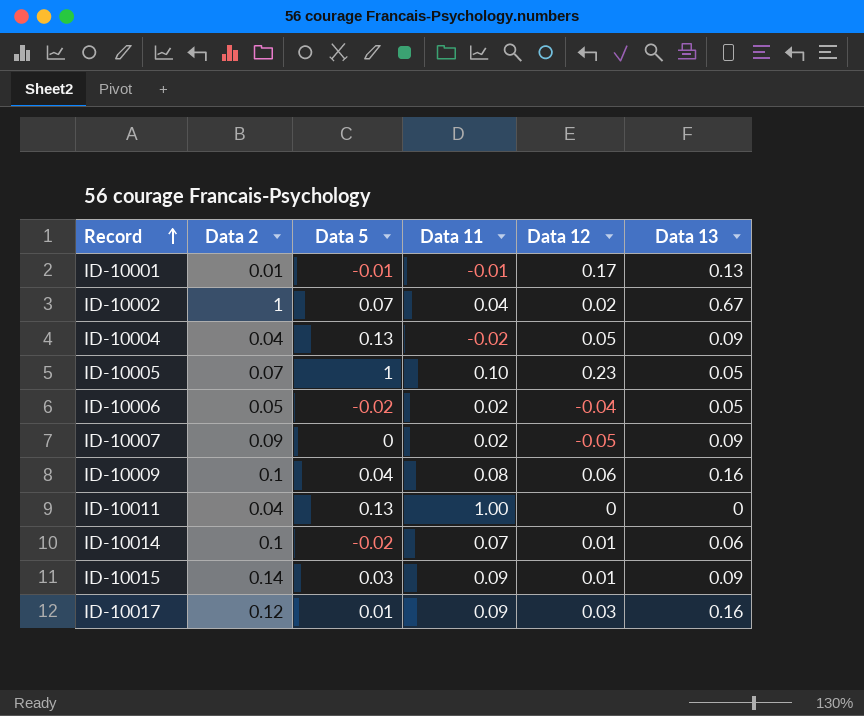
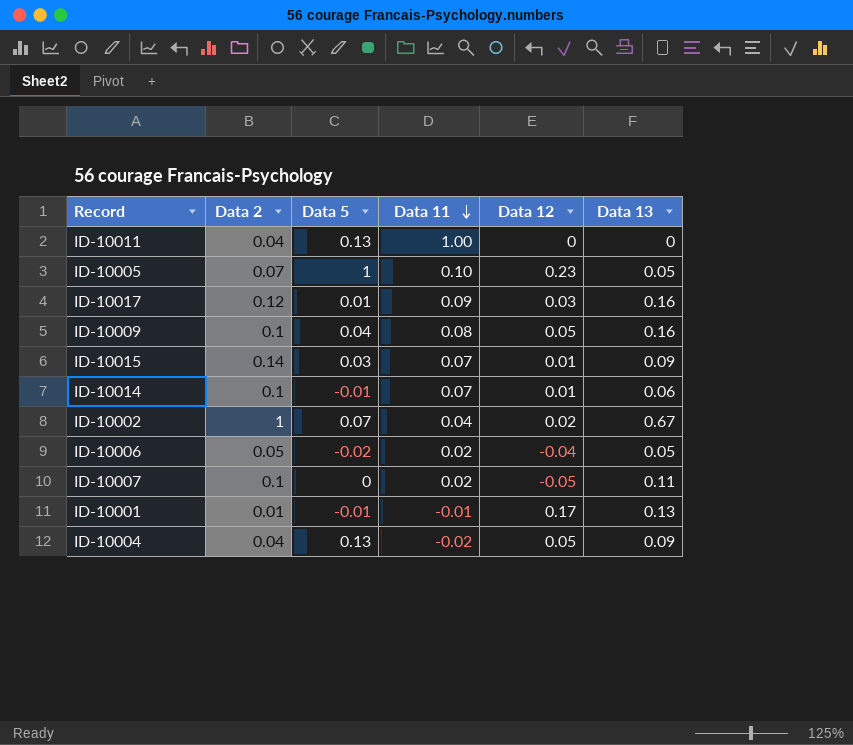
row order: Record ascending -> Data 11 descending
ID-10009 | Data 12: 0.06 -> 0.05
ID-10015 | Data 11: 0.09 -> 0.07
ID-10014 | Data 5: -0.02 -> -0.01
ID-10007 | Data 2: 0.09 -> 0.1
ID-10007 | Data 13: 0.09 -> 0.11

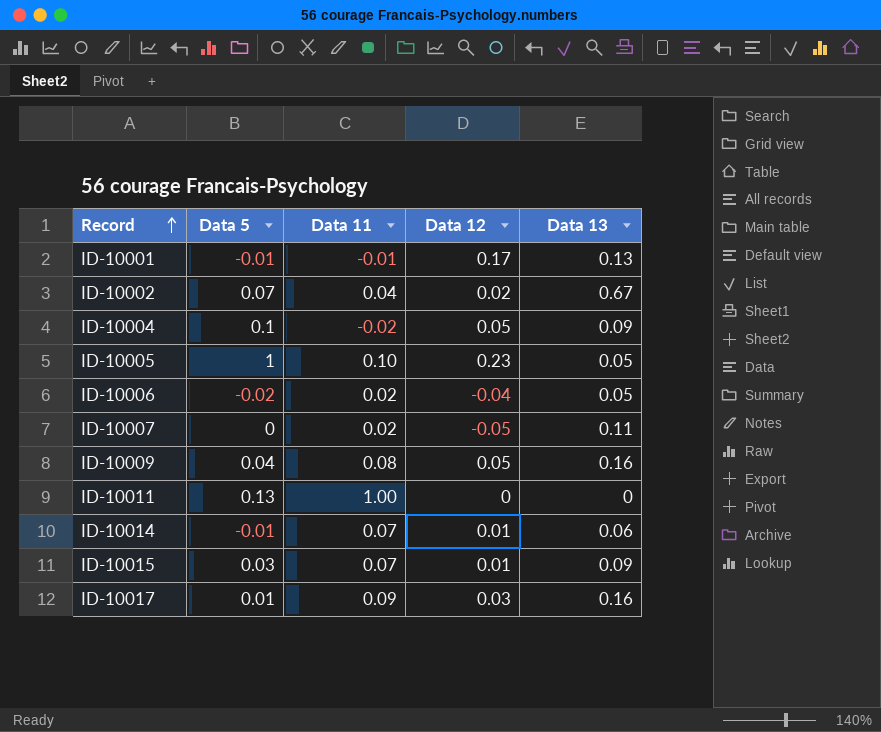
row order: Data 11 descending -> Record ascending
column Data 2 | position: 2 -> none
ID-10004 | Data 5: 0.13 -> 0.1

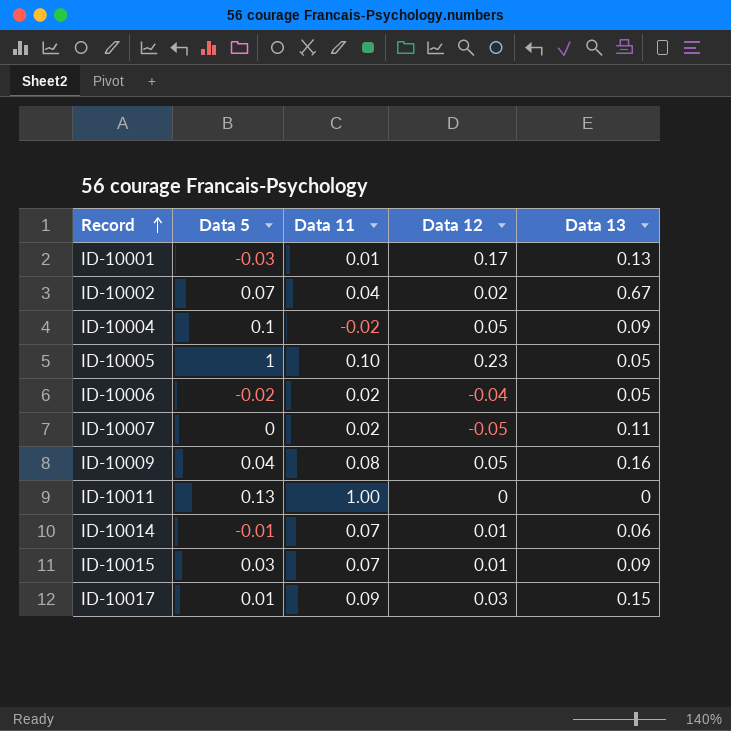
ID-10001 | Data 5: -0.01 -> -0.03
ID-10001 | Data 11: -0.01 -> 0.01
ID-10017 | Data 13: 0.16 -> 0.15

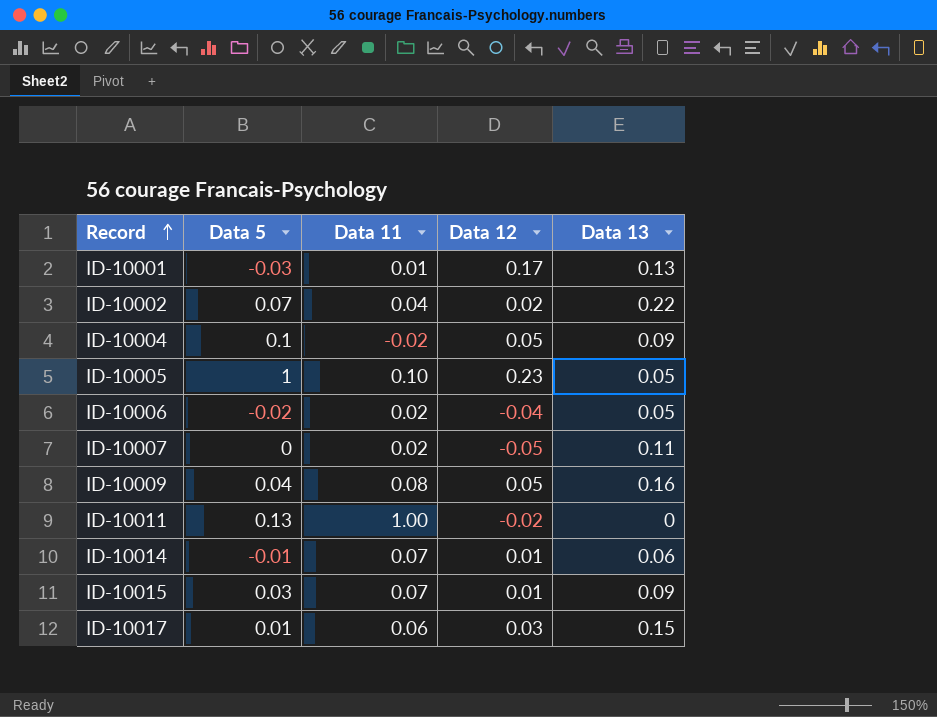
ID-10002 | Data 13: 0.67 -> 0.22
ID-10011 | Data 12: 0 -> -0.02
ID-10017 | Data 11: 0.09 -> 0.06

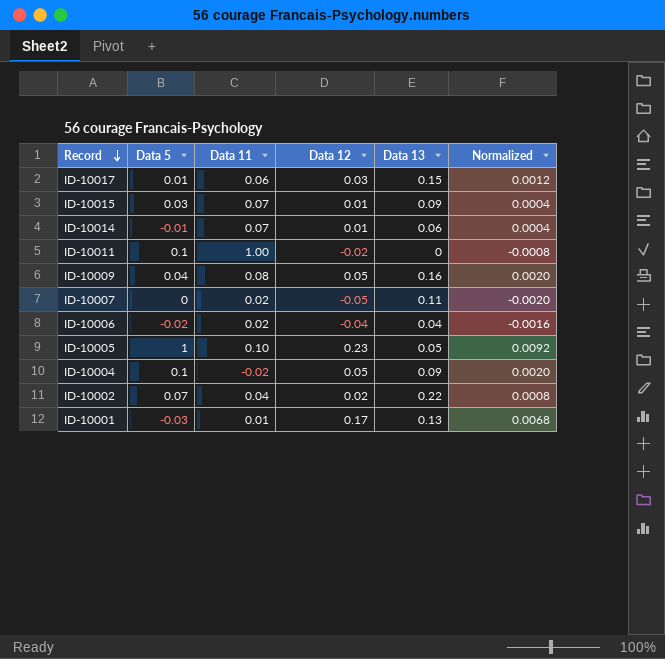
row order: Record ascending -> Record descending
column Normalized | formula: none -> [Data 12] * 0.04
ID-10011 | Data 5: 0.13 -> 0.1
ID-10006 | Data 13: 0.05 -> 0.04

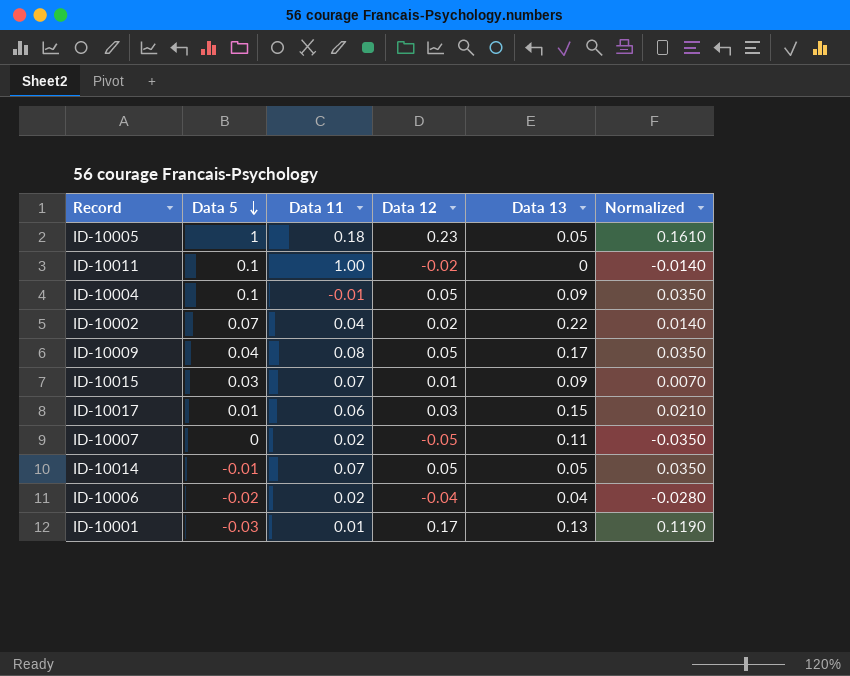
row order: Record descending -> Data 5 descending
column Normalized | formula: [Data 12] * 0.04 -> [Data 12] * 0.7
ID-10005 | Data 11: 0.10 -> 0.18
ID-10004 | Data 11: -0.02 -> -0.01
ID-10009 | Data 13: 0.16 -> 0.17
ID-10014 | Data 12: 0.01 -> 0.05
ID-10014 | Data 13: 0.06 -> 0.05

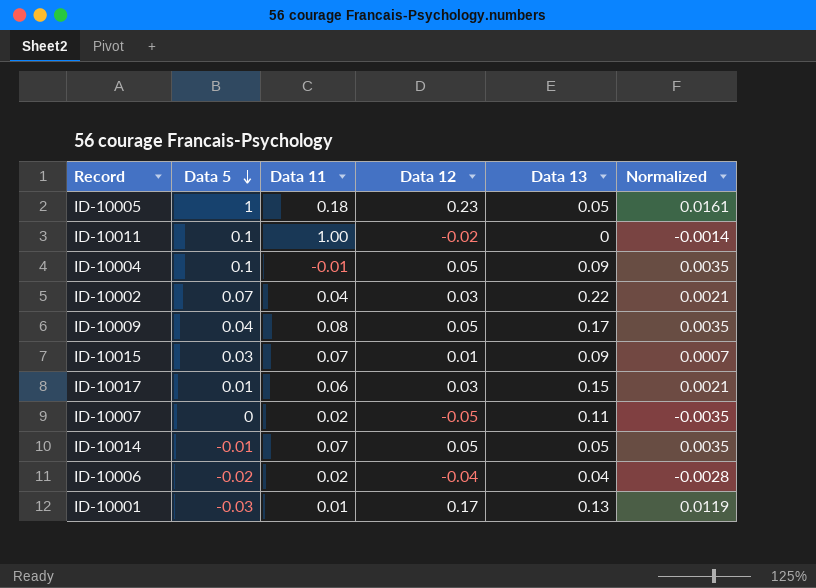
column Normalized | formula: [Data 12] * 0.7 -> [Data 12] * 0.07
ID-10002 | Data 12: 0.02 -> 0.03

